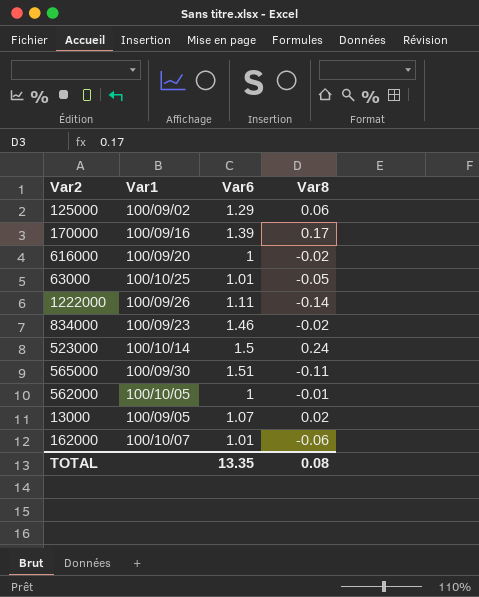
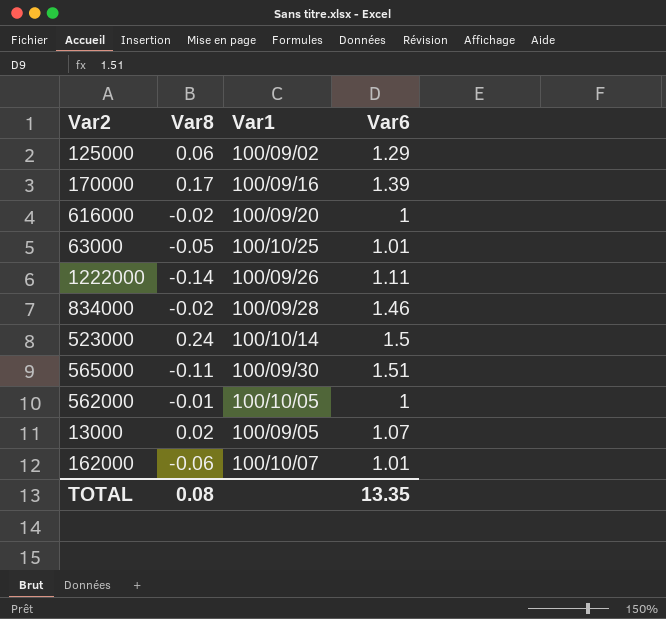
column Var8 | position: 4 -> 2
834000 | Var1: 100/09/23 -> 100/09/28

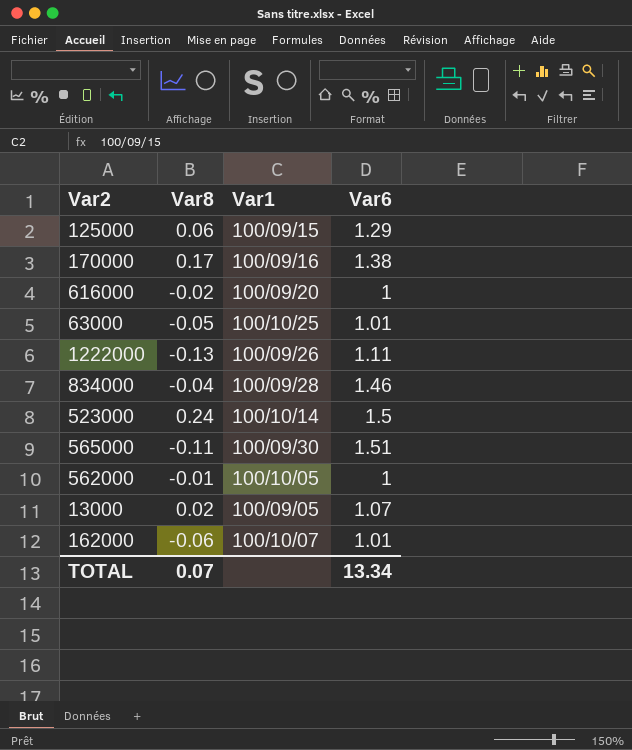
125000 | Var1: 100/09/02 -> 100/09/15
170000 | Var6: 1.39 -> 1.38
1222000 | Var8: -0.14 -> -0.13
834000 | Var8: -0.02 -> -0.04
TOTAL | Var8: 0.08 -> 0.07
TOTAL | Var6: 13.35 -> 13.34

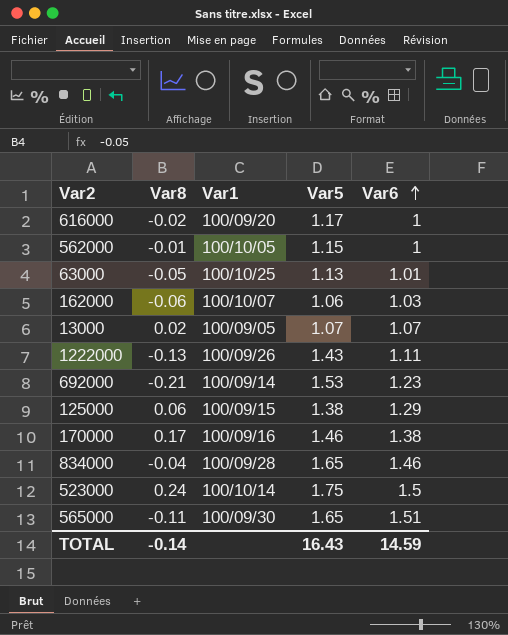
row order: none -> Var6 ascending
column Var5 | position: none -> 4
162000 | Var6: 1.01 -> 1.03
row 692000: none -> -0.21 | 100/09/14 | 1.53 | 1.23
TOTAL | Var8: 0.07 -> -0.14
TOTAL | Var6: 13.34 -> 14.59

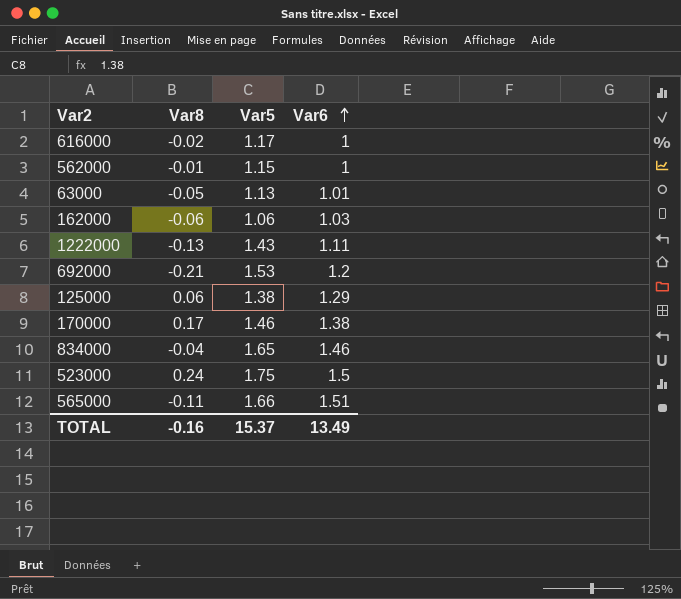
column Var1 | position: 3 -> none
row 13000: 0.02 | 100/09/05 | 1.07 | 1.07 -> none
692000 | Var6: 1.23 -> 1.2
565000 | Var5: 1.65 -> 1.66
TOTAL | Var8: -0.14 -> -0.16
TOTAL | Var5: 16.43 -> 15.37
TOTAL | Var6: 14.59 -> 13.49

